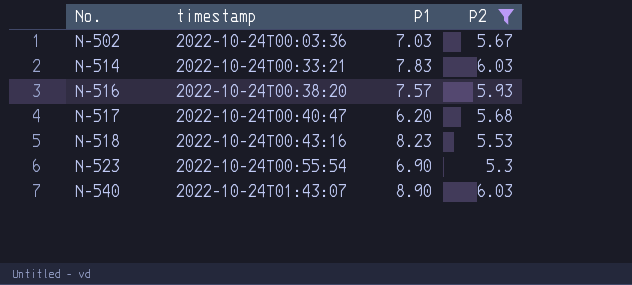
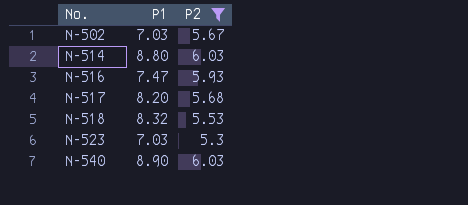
column timestamp | position: 2 -> none
N-514 | P1: 7.83 -> 8.80
N-516 | P1: 7.57 -> 7.47
N-517 | P1: 6.20 -> 8.20
N-518 | P1: 8.23 -> 8.32
N-523 | P1: 6.90 -> 7.03

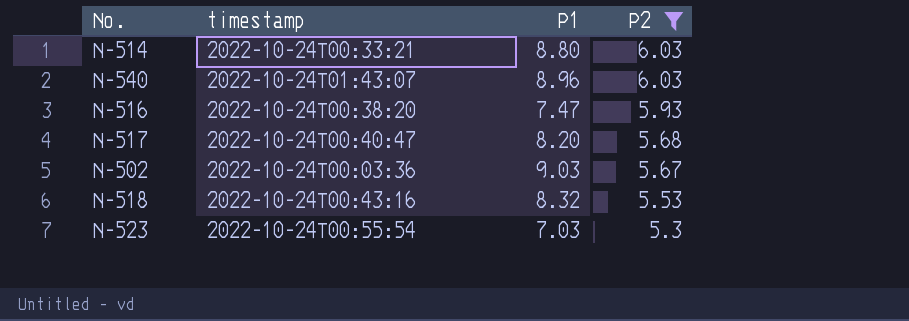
row order: No. ascending -> P2 descending
column timestamp | position: none -> 2
N-540 | P1: 8.90 -> 8.96
N-502 | P1: 7.03 -> 9.03

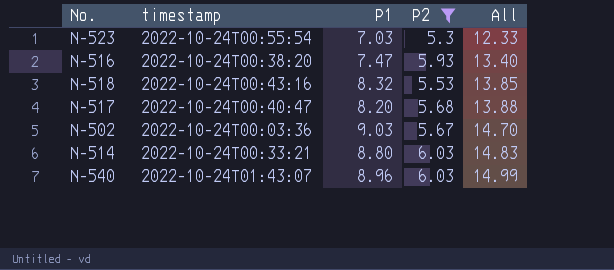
row order: P2 descending -> All ascending
column All | formula: none -> [P1] + [P2]

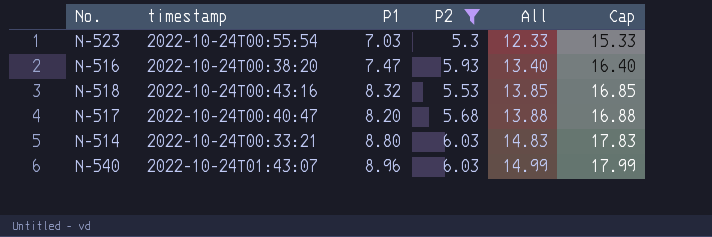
column Cap | formula: none -> [All] + 3
row N-502: 2022-10-24T00:03:36 | 9.03 | 5.67 | 14.70 -> none

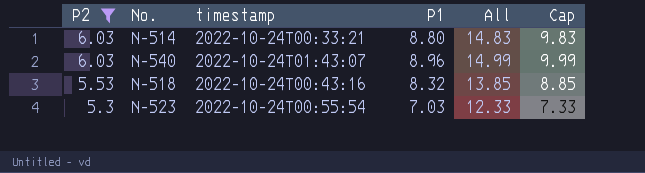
row order: All ascending -> P2 descending
column P2 | position: 4 -> 1
column Cap | formula: [All] + 3 -> [All] - 5
row N-516: 2022-10-24T00:38:20 | 7.47 | 5.93 | 13.40 | 16.40 -> none
row N-517: 2022-10-24T00:40:47 | 8.20 | 5.68 | 13.88 | 16.88 -> none

